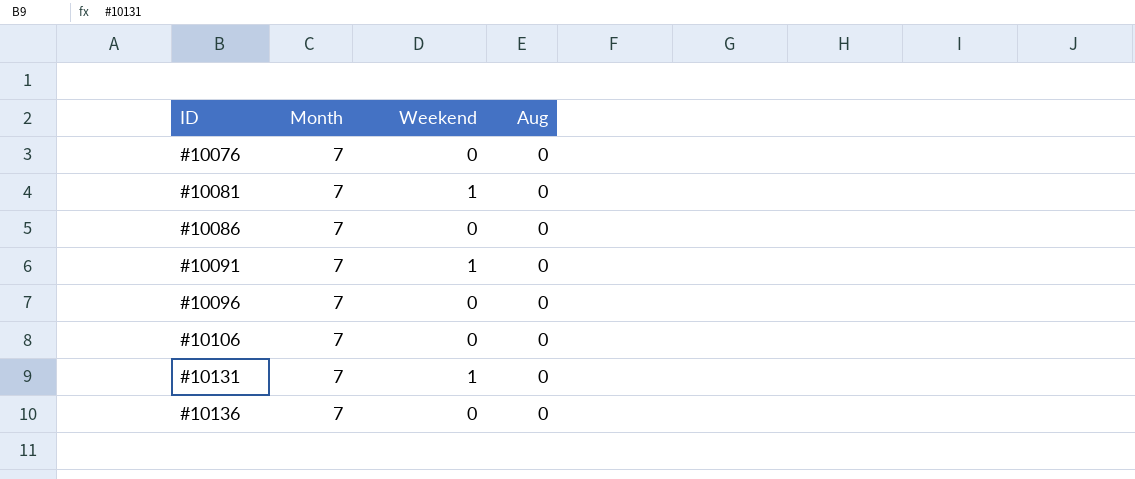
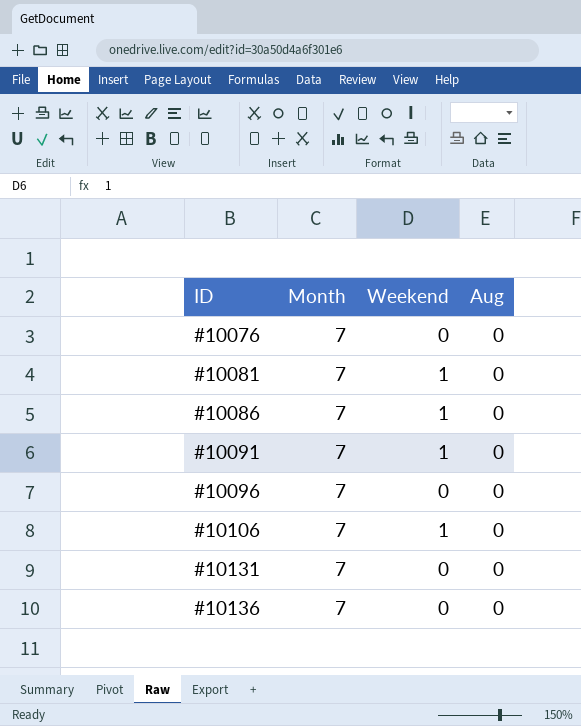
#10086 | Weekend: 0 -> 1
#10106 | Weekend: 0 -> 1
#10131 | Weekend: 1 -> 0

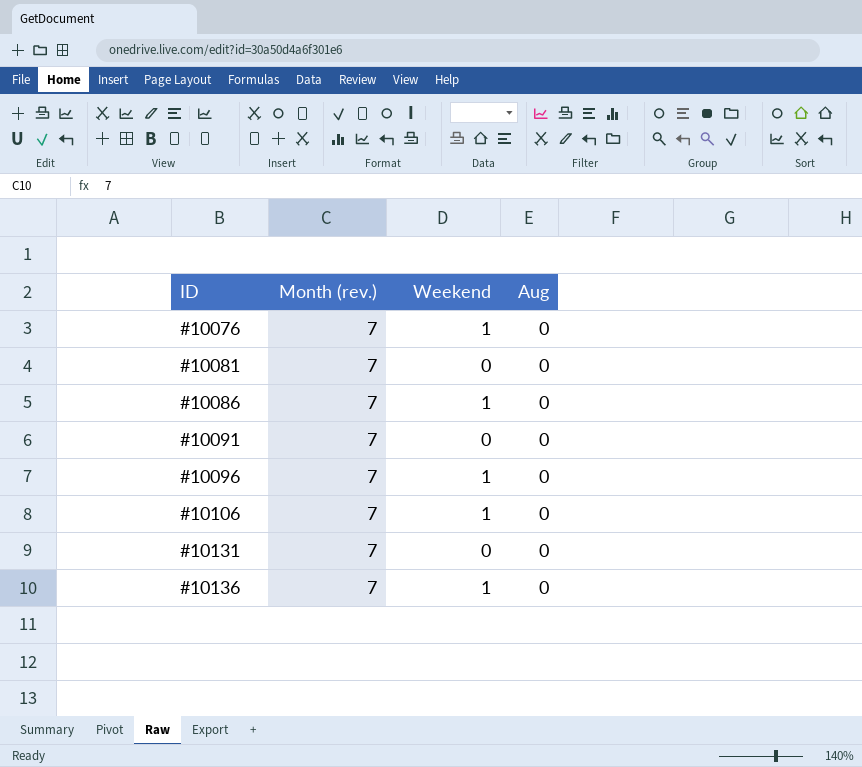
column name: Month -> Month (rev.)
#10076 | Weekend: 0 -> 1
#10081 | Weekend: 1 -> 0
#10091 | Weekend: 1 -> 0
#10096 | Weekend: 0 -> 1
#10136 | Weekend: 0 -> 1

